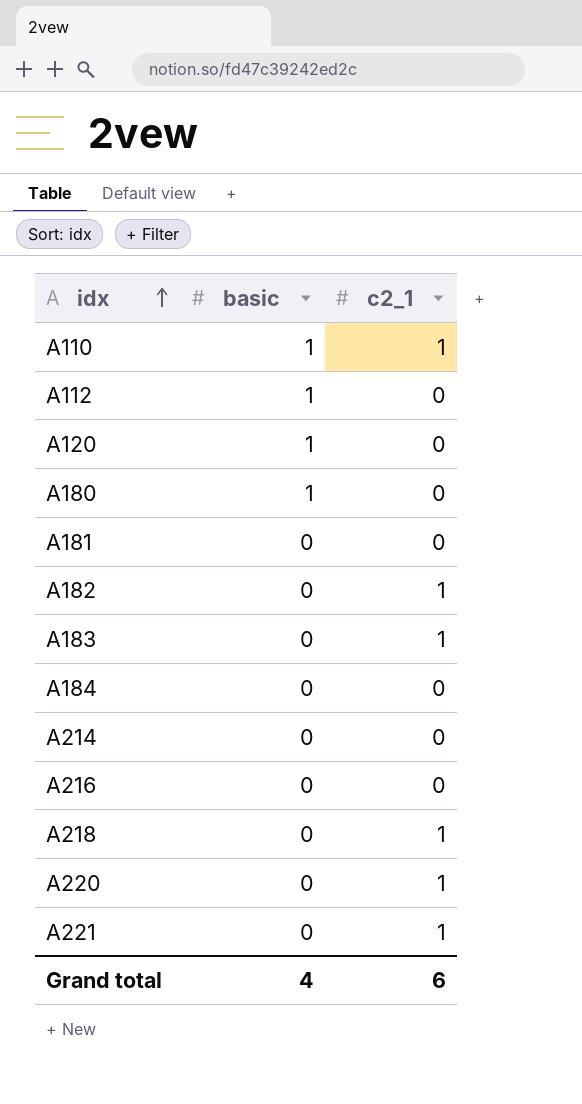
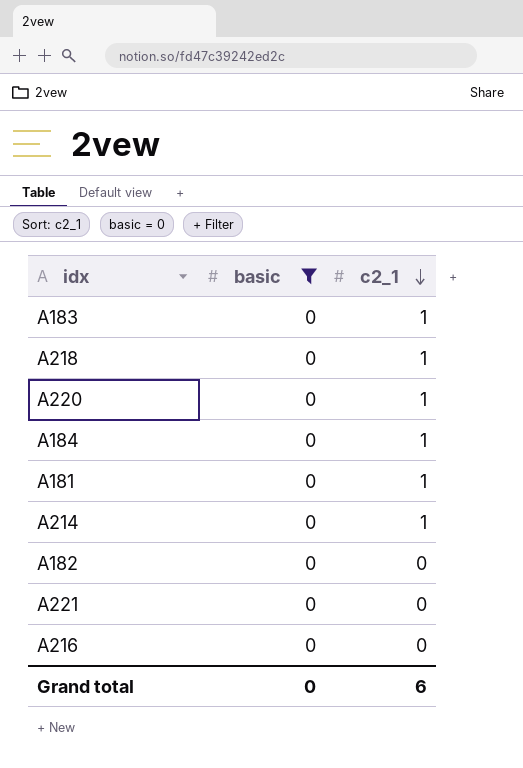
filter: none -> basic = 0
row order: idx ascending -> c2_1 descending
A184 | c2_1: 0 -> 1
A181 | c2_1: 0 -> 1
A214 | c2_1: 0 -> 1
A182 | c2_1: 1 -> 0
A221 | c2_1: 1 -> 0
Grand total | basic: 4 -> 0

